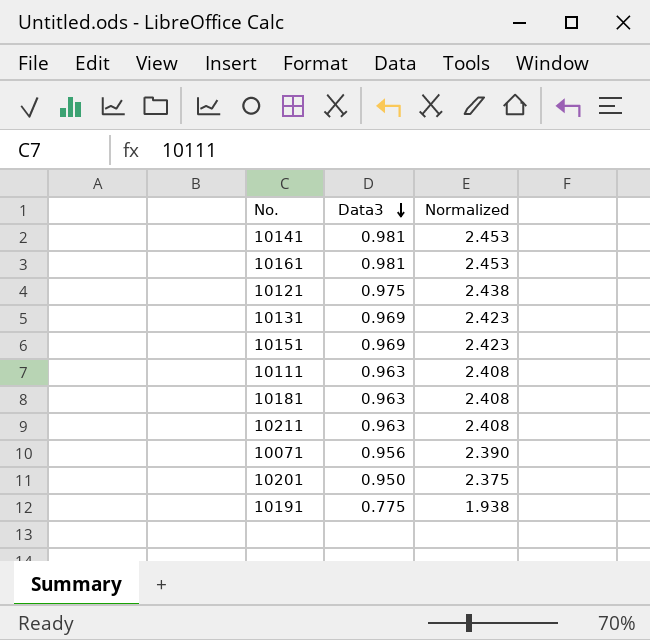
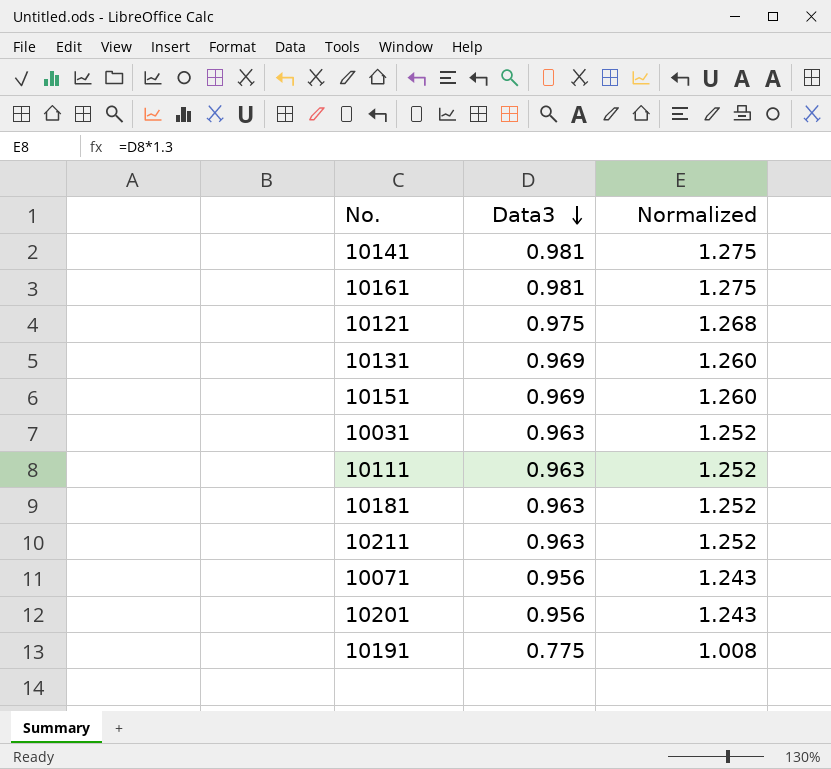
column Normalized | formula: [Data3] * 2.5 -> [Data3] * 1.3
row 10031: none -> 0.963 | 1.252
10201 | Data3: 0.950 -> 0.956

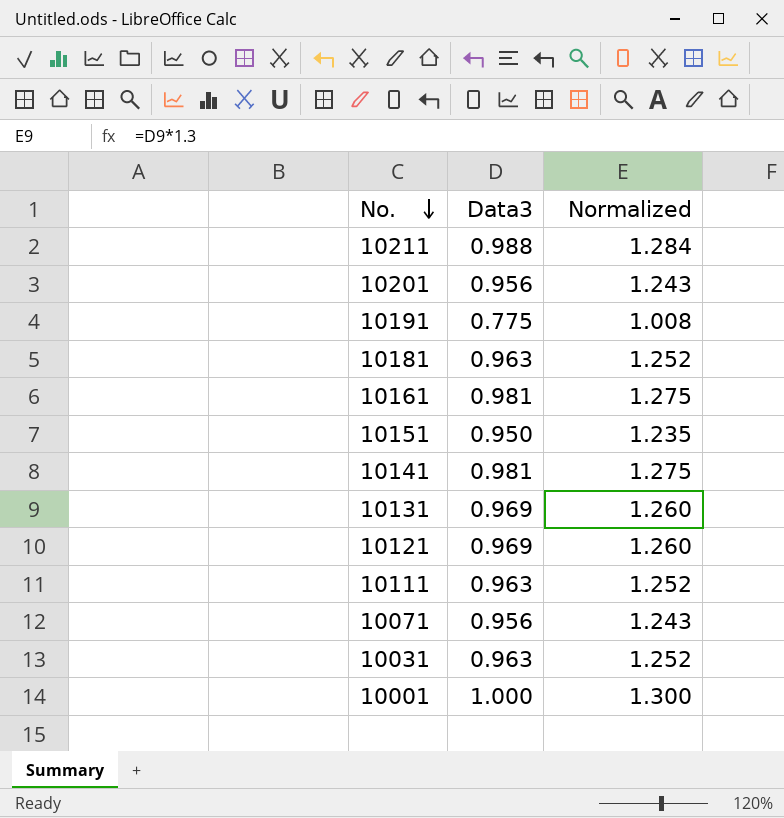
row order: Data3 descending -> No. descending
10211 | Data3: 0.963 -> 0.988
10211 | Normalized: 1.252 -> 1.284
10151 | Data3: 0.969 -> 0.950
10151 | Normalized: 1.260 -> 1.235
10121 | Data3: 0.975 -> 0.969
10121 | Normalized: 1.268 -> 1.260
row 10001: none -> 1.000 | 1.300

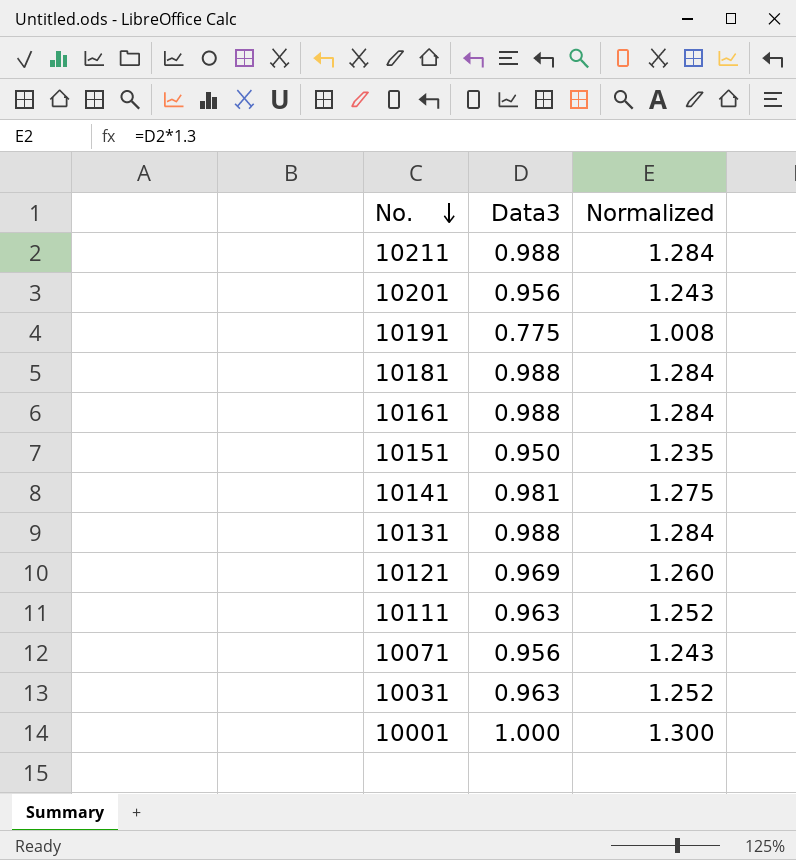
10181 | Data3: 0.963 -> 0.988
10181 | Normalized: 1.252 -> 1.284
10161 | Data3: 0.981 -> 0.988
10161 | Normalized: 1.275 -> 1.284
10131 | Data3: 0.969 -> 0.988
10131 | Normalized: 1.260 -> 1.284

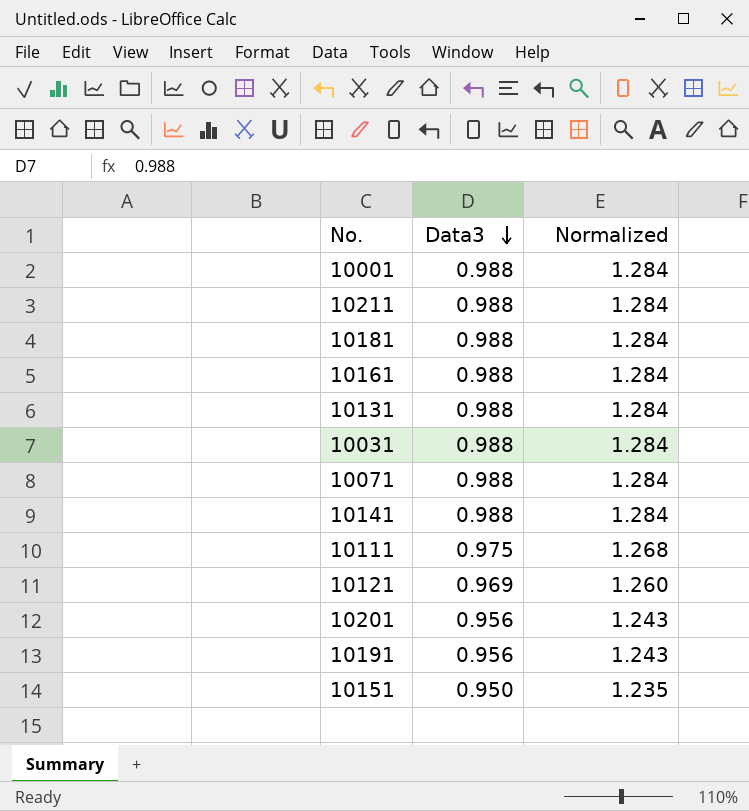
row order: No. descending -> Data3 descending
10001 | Data3: 1.000 -> 0.988
10001 | Normalized: 1.300 -> 1.284
10031 | Data3: 0.963 -> 0.988
10031 | Normalized: 1.252 -> 1.284
10071 | Data3: 0.956 -> 0.988
10071 | Normalized: 1.243 -> 1.284
10141 | Data3: 0.981 -> 0.988
10141 | Normalized: 1.275 -> 1.284
10111 | Data3: 0.963 -> 0.975
10111 | Normalized: 1.252 -> 1.268
10191 | Data3: 0.775 -> 0.956
10191 | Normalized: 1.008 -> 1.243

